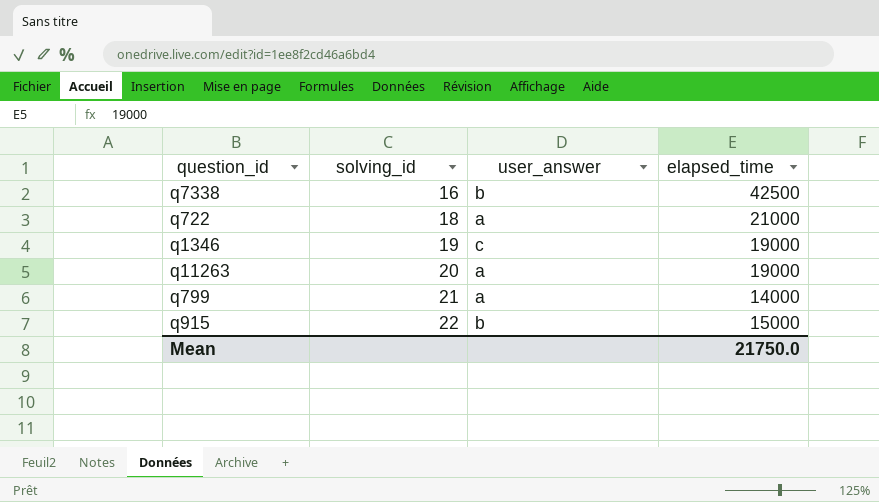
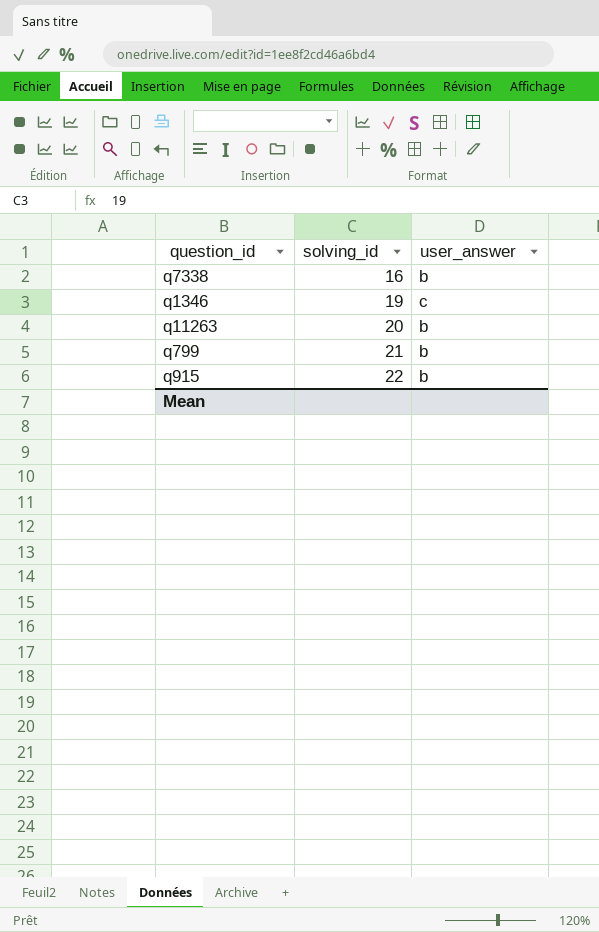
column elapsed_time | position: 4 -> none
row q722: 18 | a | 21000 -> none
q11263 | user_answer: a -> b
q799 | user_answer: a -> b

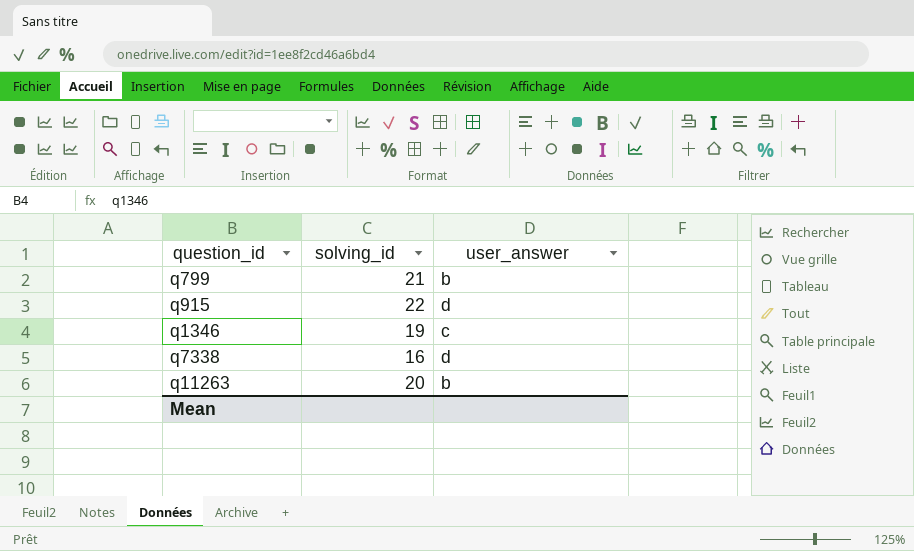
row order: solving_id ascending -> question_id ascending
q915 | user_answer: b -> d
q7338 | user_answer: b -> d

